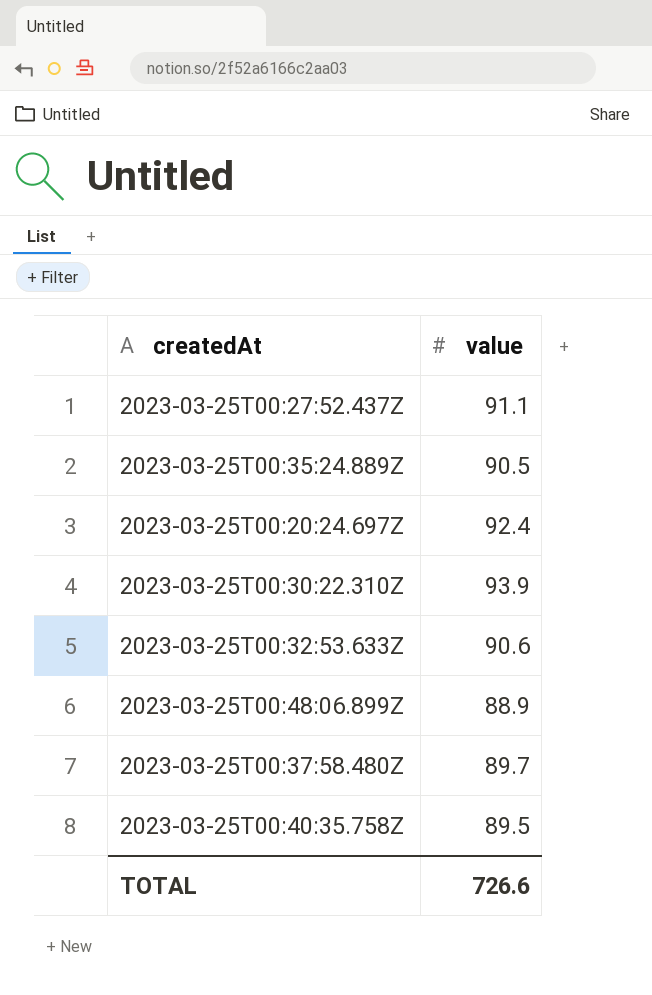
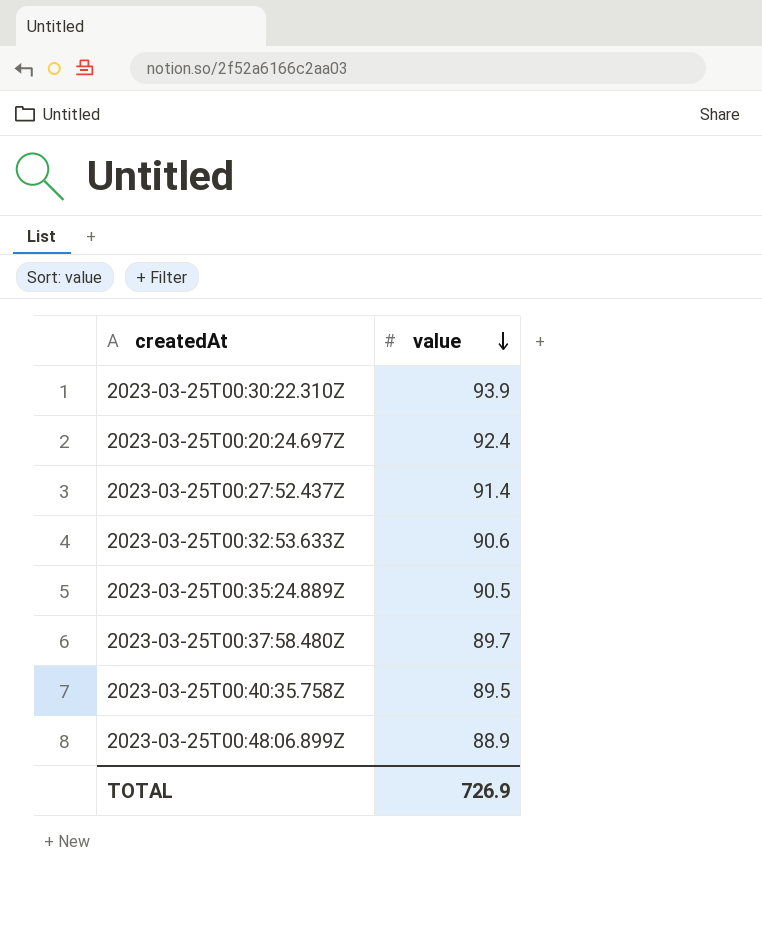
row order: none -> value descending
2023-03-25T00:27:52.437Z | value: 91.1 -> 91.4
TOTAL | value: 726.6 -> 726.9

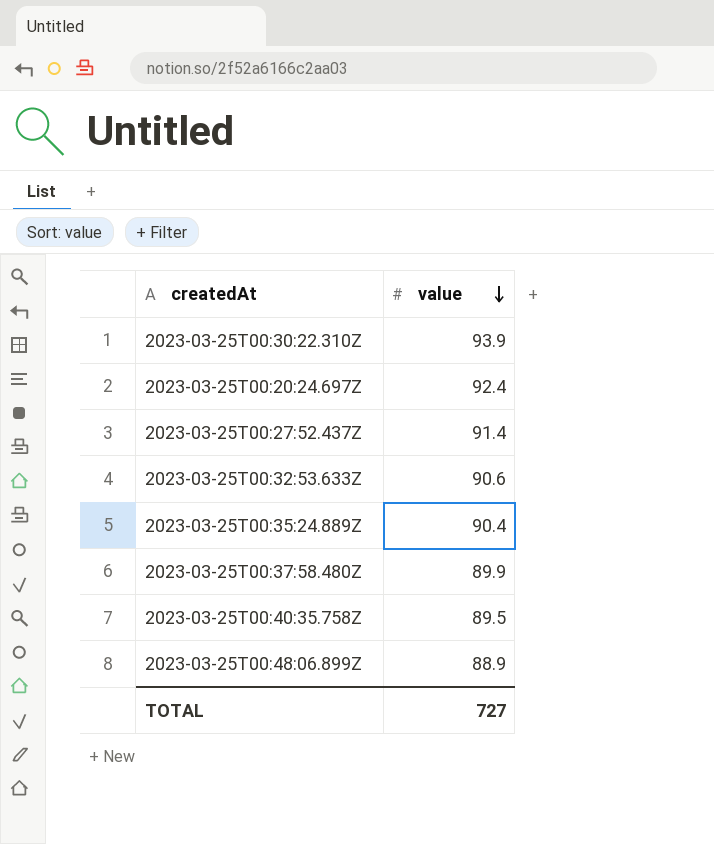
2023-03-25T00:35:24.889Z | value: 90.5 -> 90.4
2023-03-25T00:37:58.480Z | value: 89.7 -> 89.9
TOTAL | value: 726.9 -> 727

